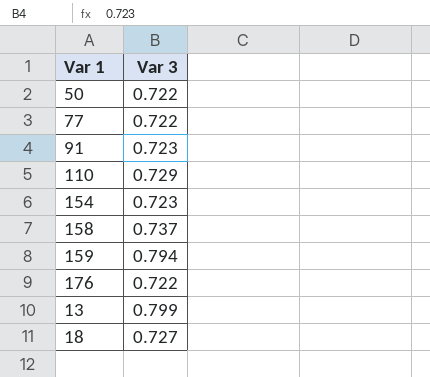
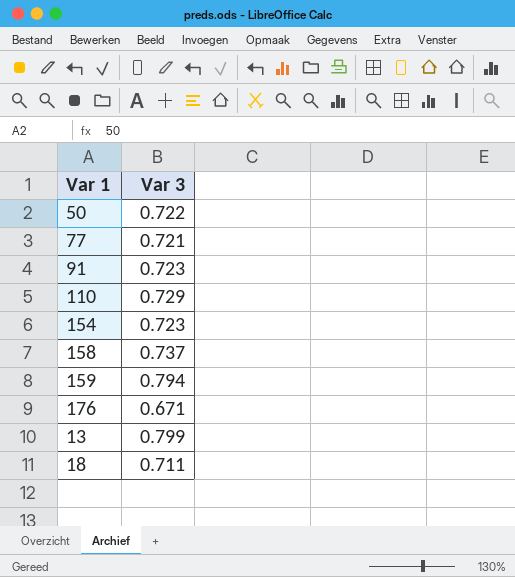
77 | Var 3: 0.722 -> 0.721
176 | Var 3: 0.722 -> 0.671
18 | Var 3: 0.727 -> 0.711

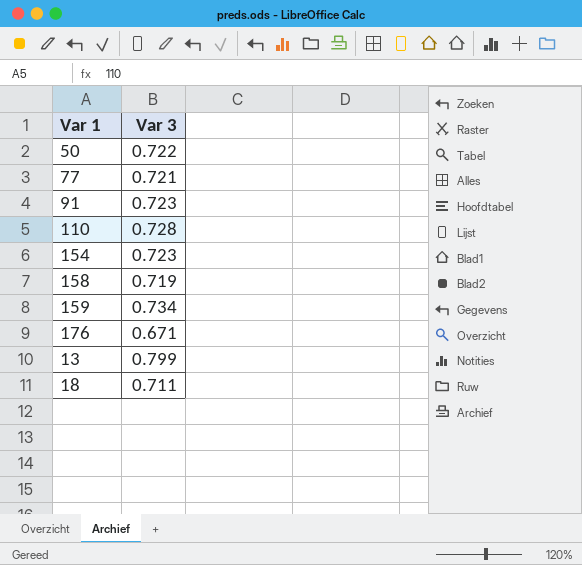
110 | Var 3: 0.729 -> 0.728
158 | Var 3: 0.737 -> 0.719
159 | Var 3: 0.794 -> 0.734

